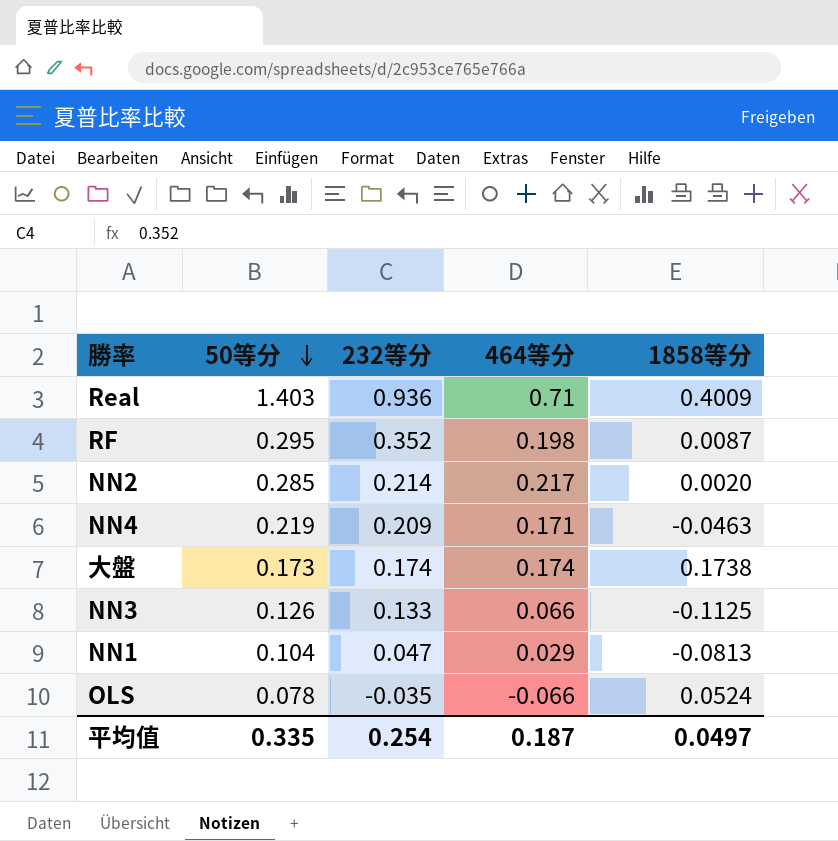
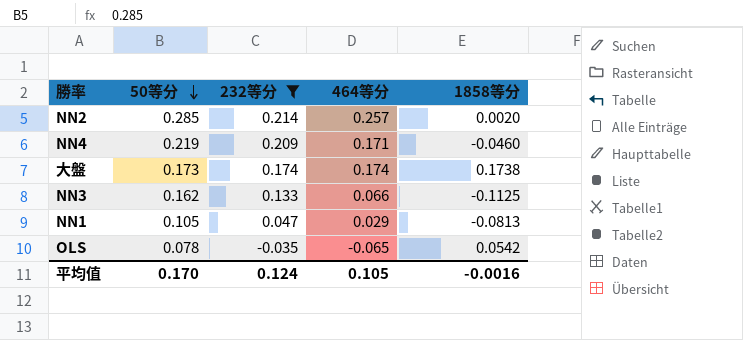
filter: none -> 232等分 <= 0.214
NN2 | 464等分: 0.217 -> 0.257
NN4 | 1858等分: -0.0463 -> -0.0460
NN3 | 50等分: 0.126 -> 0.162
NN1 | 50等分: 0.104 -> 0.105
OLS | 464等分: -0.066 -> -0.065
OLS | 1858等分: 0.0524 -> 0.0542
平均值 | 50等分: 0.335 -> 0.170
平均值 | 232等分: 0.254 -> 0.124
平均值 | 464等分: 0.187 -> 0.105
平均值 | 1858等分: 0.0497 -> -0.0016

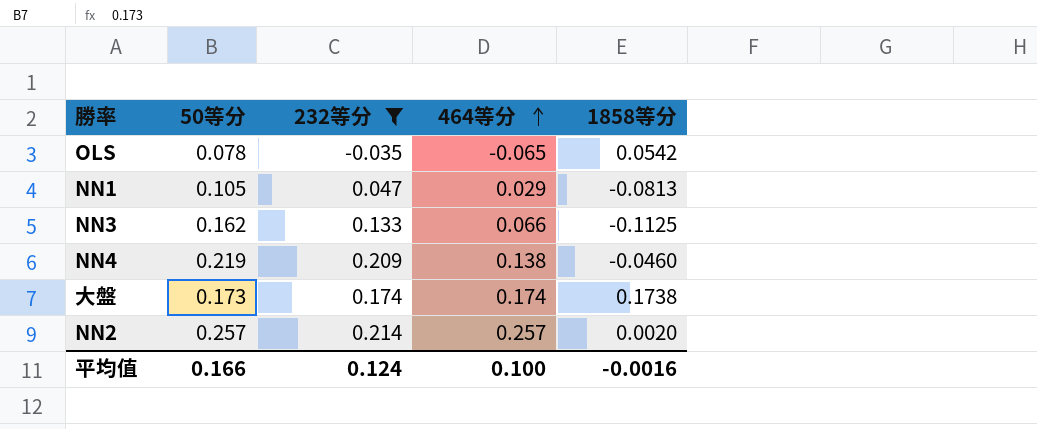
row order: 50等分 descending -> 464等分 ascending
NN4 | 464等分: 0.171 -> 0.138
NN2 | 50等分: 0.285 -> 0.257
平均值 | 50等分: 0.170 -> 0.166
平均值 | 464等分: 0.105 -> 0.100

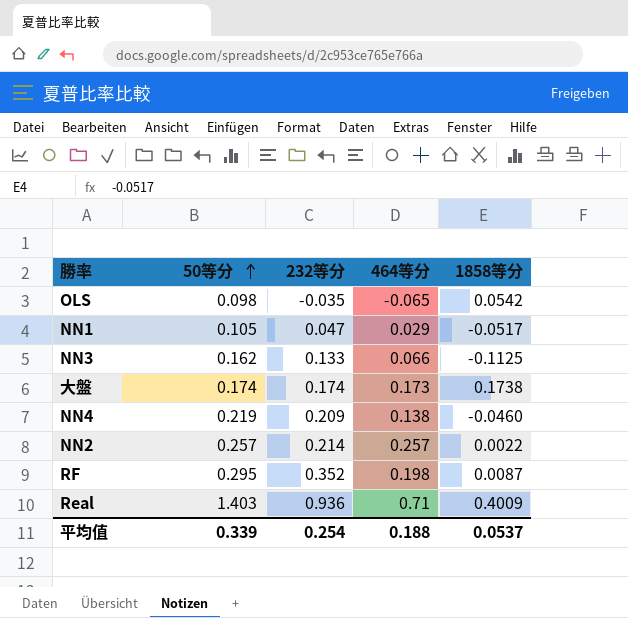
filter: 232等分 <= 0.214 -> none
row order: 464等分 ascending -> 50等分 ascending
OLS | 50等分: 0.078 -> 0.098
NN1 | 1858等分: -0.0813 -> -0.0517
大盤 | 50等分: 0.173 -> 0.174
大盤 | 464等分: 0.174 -> 0.173
NN2 | 1858等分: 0.0020 -> 0.0022
平均值 | 50等分: 0.166 -> 0.339
平均值 | 232等分: 0.124 -> 0.254
平均值 | 464等分: 0.100 -> 0.188
平均值 | 1858等分: -0.0016 -> 0.0537

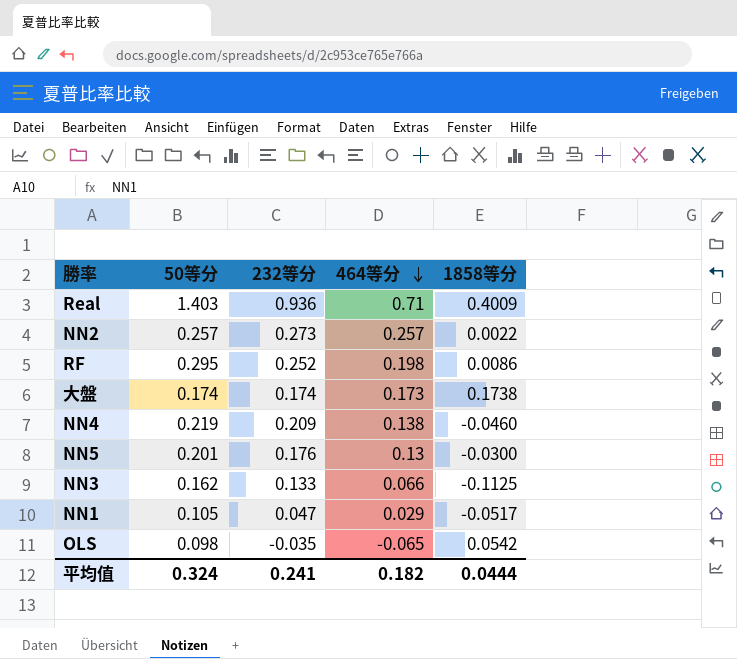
row order: 50等分 ascending -> 464等分 descending
NN2 | 232等分: 0.214 -> 0.273
RF | 232等分: 0.352 -> 0.252
RF | 1858等分: 0.0087 -> 0.0086
row NN5: none -> 0.201 | 0.176 | 0.13 | -0.0300
平均值 | 50等分: 0.339 -> 0.324
平均值 | 232等分: 0.254 -> 0.241
平均值 | 464等分: 0.188 -> 0.182
平均值 | 1858等分: 0.0537 -> 0.0444

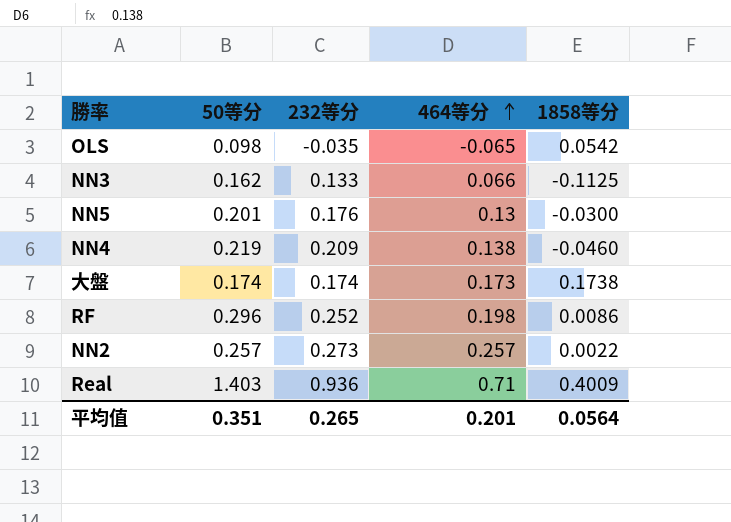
row order: 464等分 descending -> 464等分 ascending
row NN1: 0.105 | 0.047 | 0.029 | -0.0517 -> none
RF | 50等分: 0.295 -> 0.296
平均值 | 50等分: 0.324 -> 0.351
平均值 | 232等分: 0.241 -> 0.265
平均值 | 464等分: 0.182 -> 0.201
平均值 | 1858等分: 0.0444 -> 0.0564

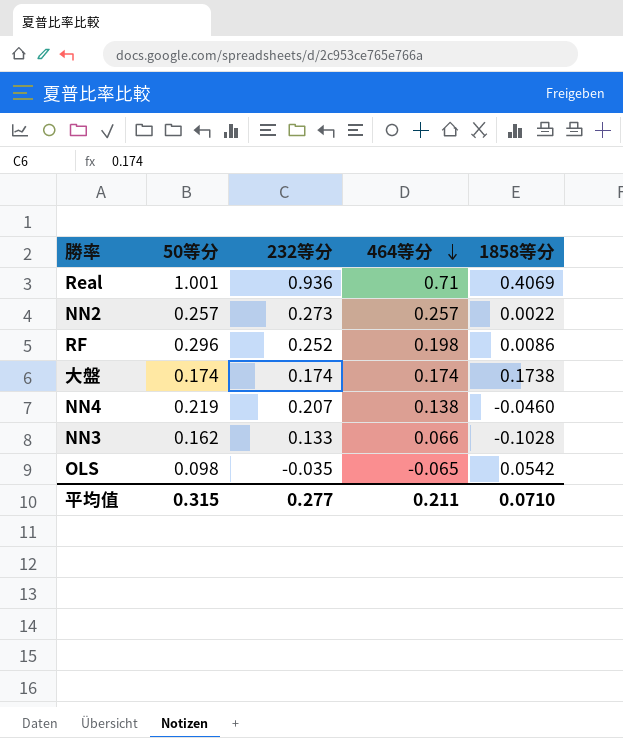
row order: 464等分 ascending -> 464等分 descending
row NN5: 0.201 | 0.176 | 0.13 | -0.0300 -> none
Real | 50等分: 1.403 -> 1.001
Real | 1858等分: 0.4009 -> 0.4069
大盤 | 464等分: 0.173 -> 0.174
NN4 | 232等分: 0.209 -> 0.207
NN3 | 1858等分: -0.1125 -> -0.1028
平均值 | 50等分: 0.351 -> 0.315
平均值 | 232等分: 0.265 -> 0.277
平均值 | 464等分: 0.201 -> 0.211
平均值 | 1858等分: 0.0564 -> 0.0710

